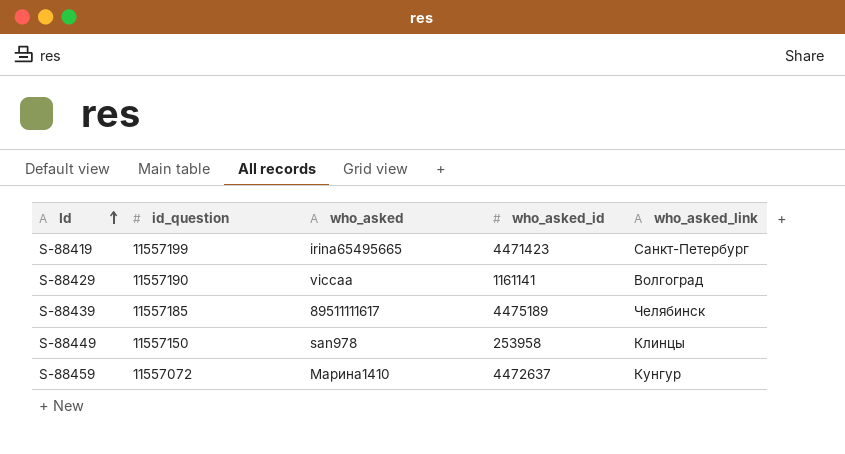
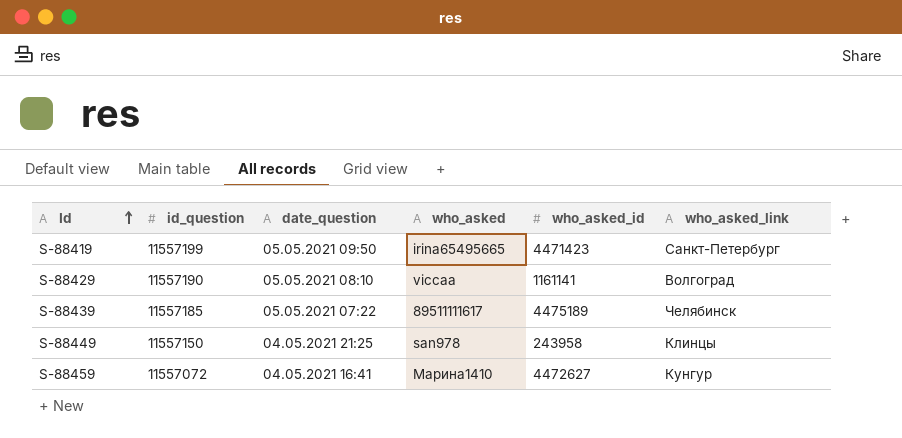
column date_question | position: none -> 3
S-88449 | who_asked_id: 253958 -> 243958
S-88459 | who_asked_id: 4472637 -> 4472627

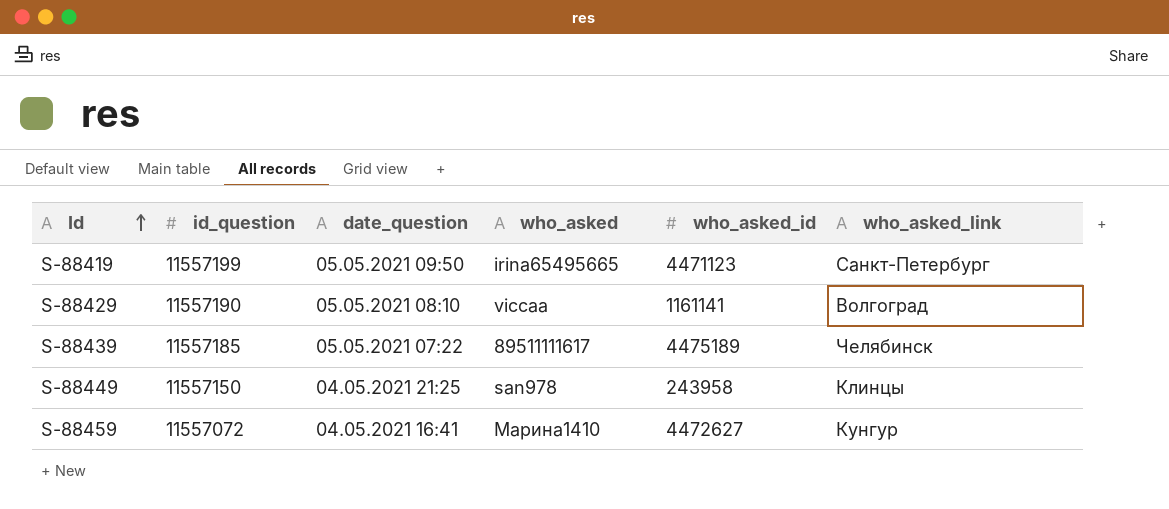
S-88419 | who_asked_id: 4471423 -> 4471123

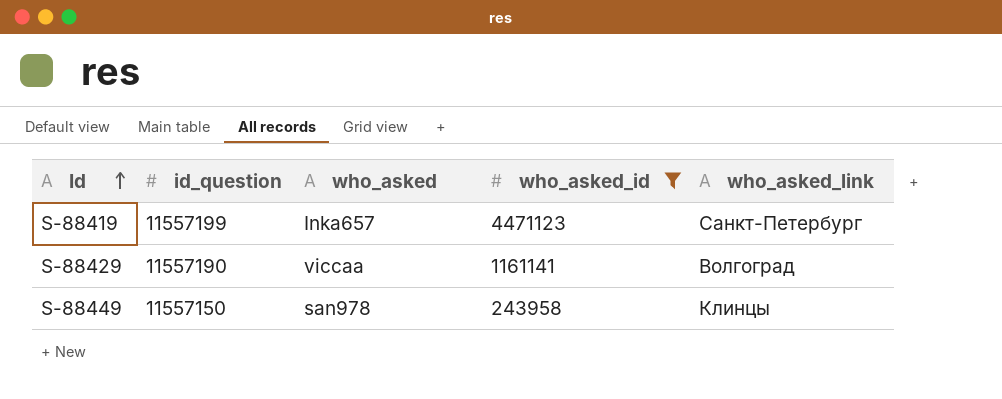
filter: none -> who_asked_id <= 4471123
column date_question | position: 3 -> none
S-88419 | who_asked: irina65495665 -> Inka657

